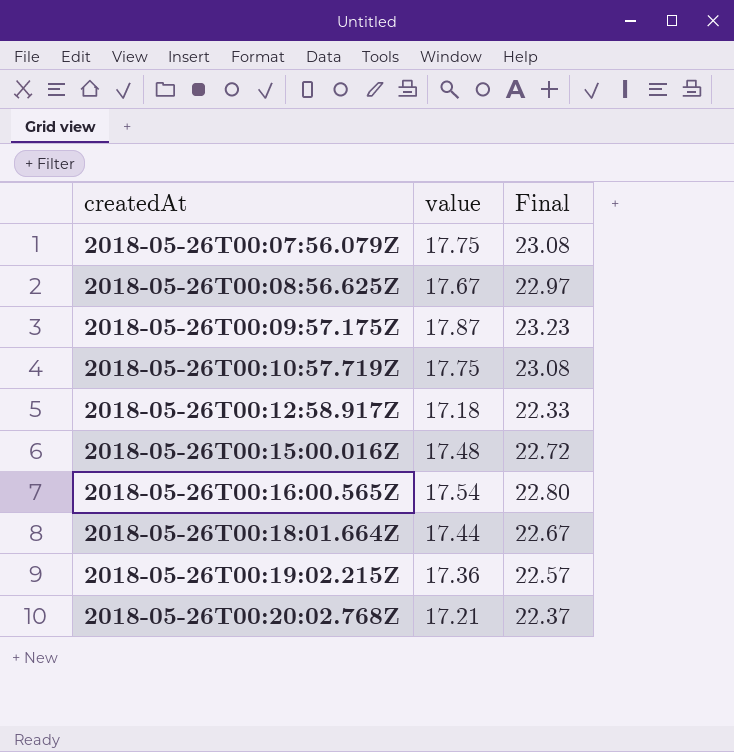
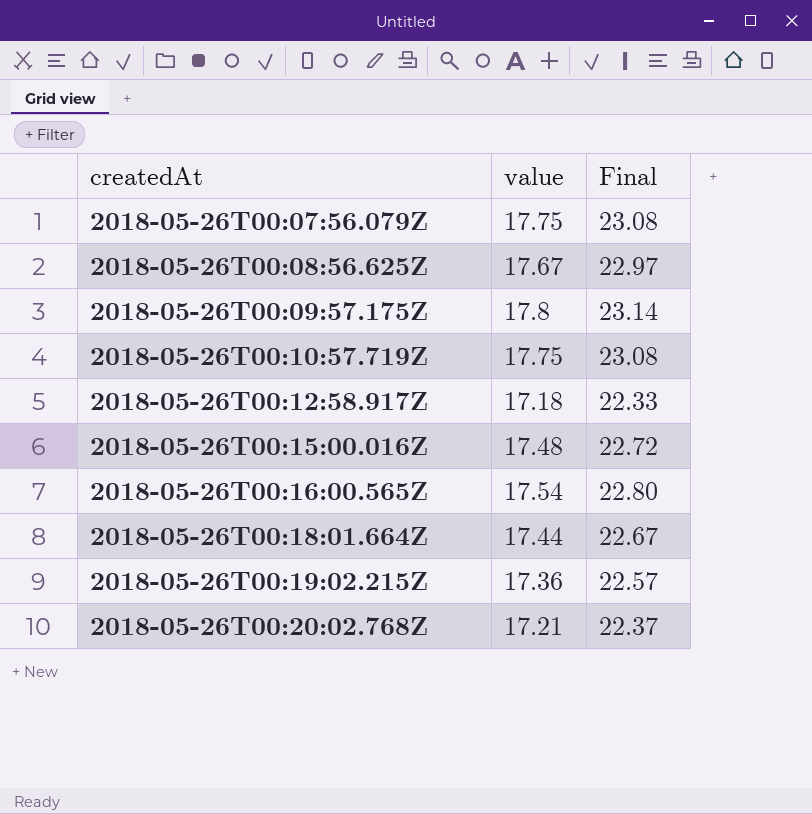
2018-05-26T00:09:57.175Z | value: 17.87 -> 17.8
2018-05-26T00:09:57.175Z | Final: 23.23 -> 23.14

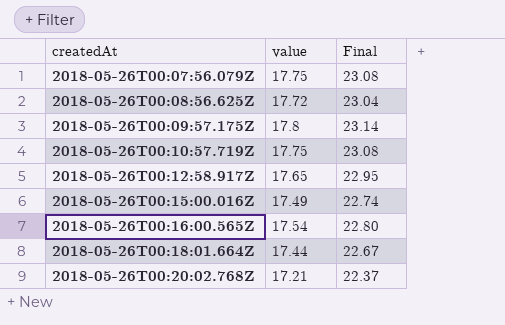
row 2018-05-26T00:19:02.215Z: 17.36 | 22.57 -> none
2018-05-26T00:08:56.625Z | value: 17.67 -> 17.72
2018-05-26T00:08:56.625Z | Final: 22.97 -> 23.04
2018-05-26T00:12:58.917Z | value: 17.18 -> 17.65
2018-05-26T00:12:58.917Z | Final: 22.33 -> 22.95
2018-05-26T00:15:00.016Z | value: 17.48 -> 17.49
2018-05-26T00:15:00.016Z | Final: 22.72 -> 22.74

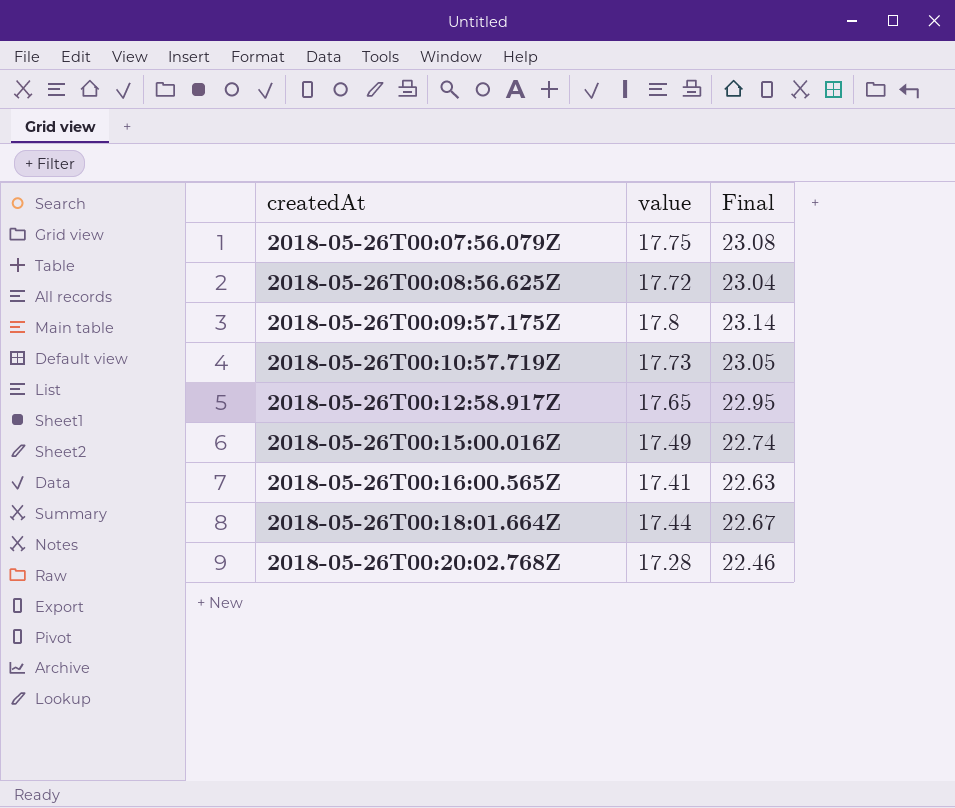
2018-05-26T00:10:57.719Z | value: 17.75 -> 17.73
2018-05-26T00:10:57.719Z | Final: 23.08 -> 23.05
2018-05-26T00:16:00.565Z | value: 17.54 -> 17.41
2018-05-26T00:16:00.565Z | Final: 22.80 -> 22.63
2018-05-26T00:20:02.768Z | value: 17.21 -> 17.28
2018-05-26T00:20:02.768Z | Final: 22.37 -> 22.46

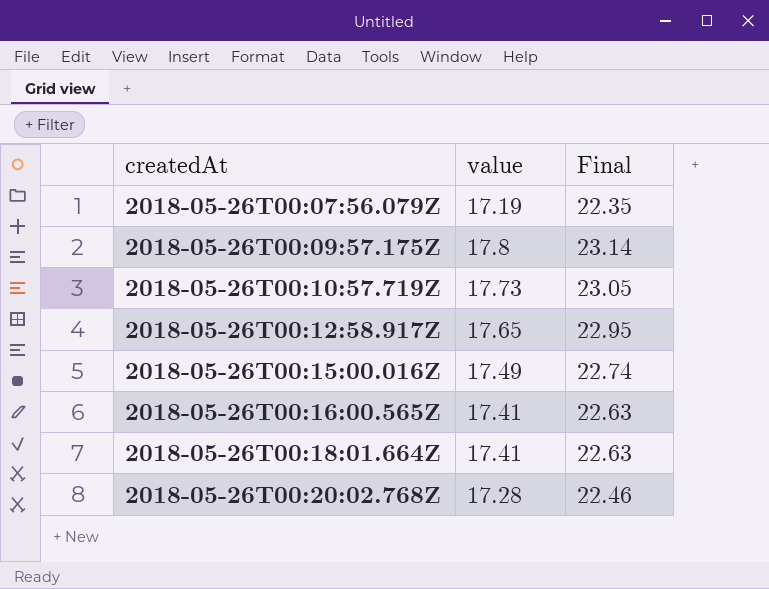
row 2018-05-26T00:08:56.625Z: 17.72 | 23.04 -> none
2018-05-26T00:07:56.079Z | value: 17.75 -> 17.19
2018-05-26T00:07:56.079Z | Final: 23.08 -> 22.35
2018-05-26T00:18:01.664Z | value: 17.44 -> 17.41
2018-05-26T00:18:01.664Z | Final: 22.67 -> 22.63

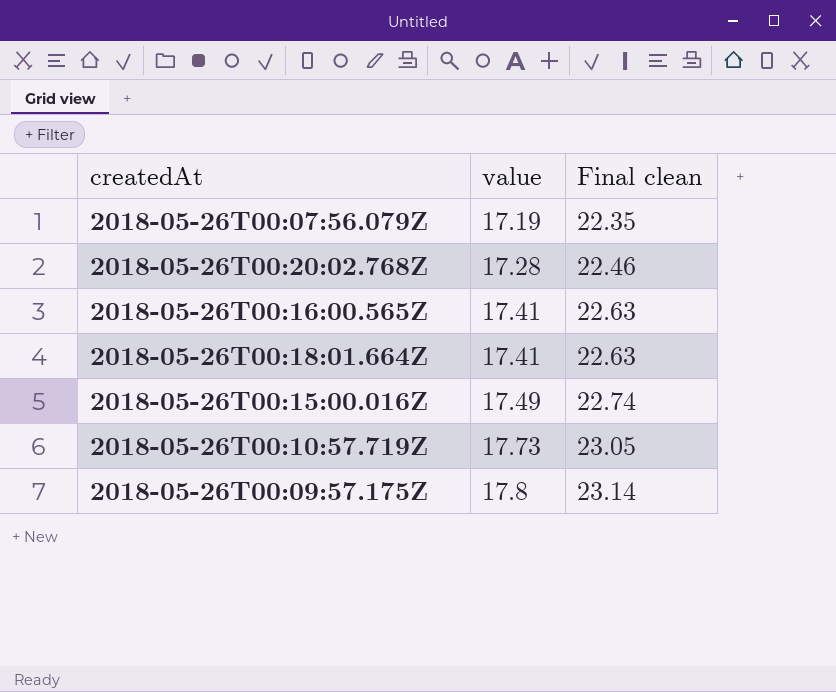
row order: createdAt ascending -> value ascending
column name: Final -> Final clean
row 2018-05-26T00:12:58.917Z: 17.65 | 22.95 -> none

